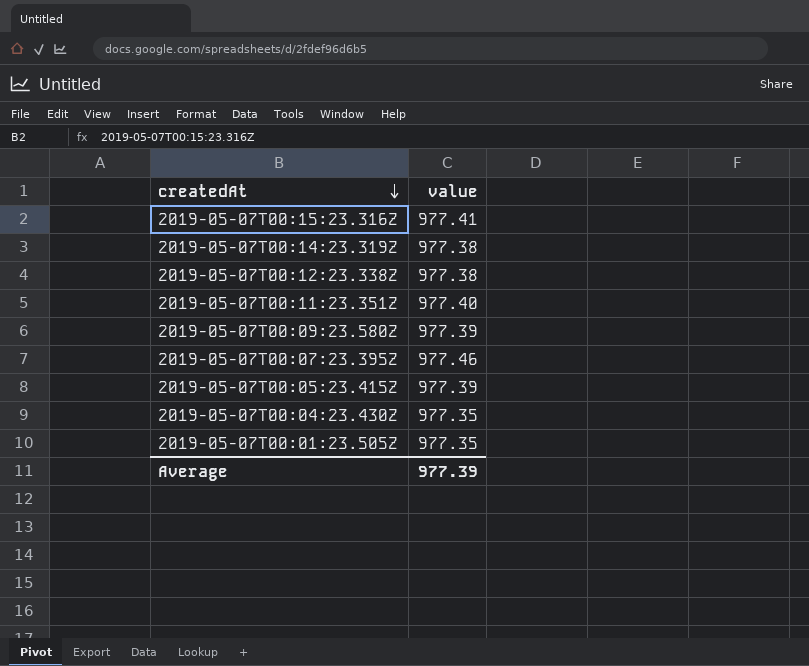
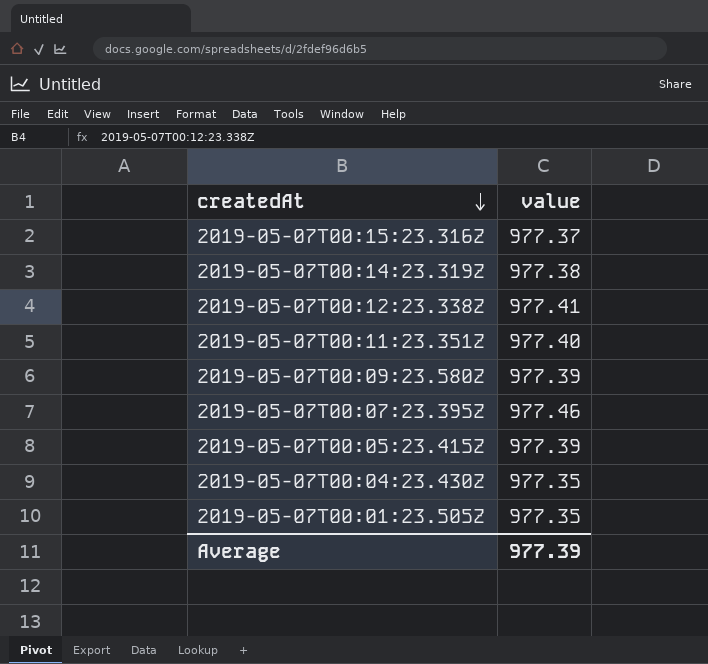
2019-05-07T00:15:23.316Z | value: 977.41 -> 977.37
2019-05-07T00:12:23.338Z | value: 977.38 -> 977.41

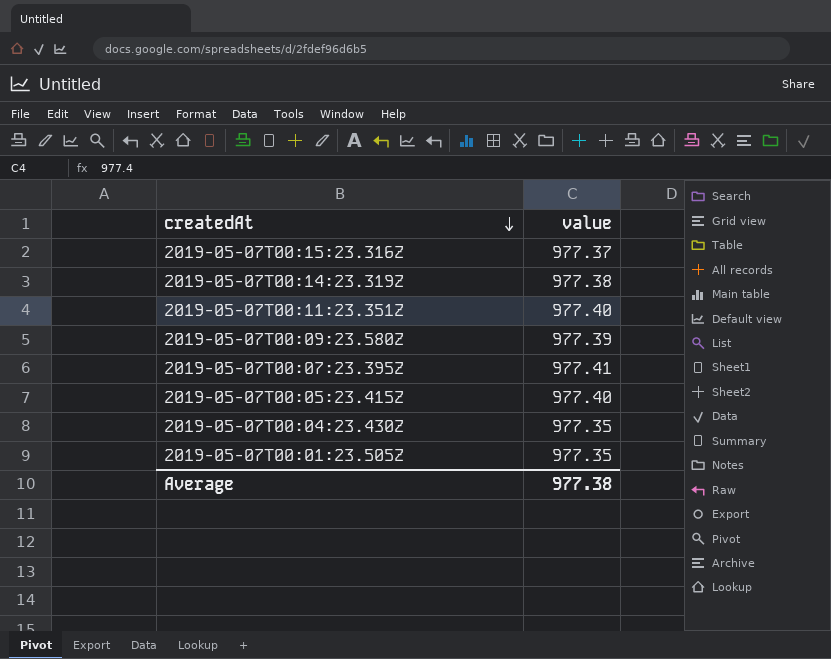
row 2019-05-07T00:12:23.338Z: 977.41 -> none
2019-05-07T00:07:23.395Z | value: 977.46 -> 977.41
2019-05-07T00:05:23.415Z | value: 977.39 -> 977.40
Average | value: 977.39 -> 977.38

